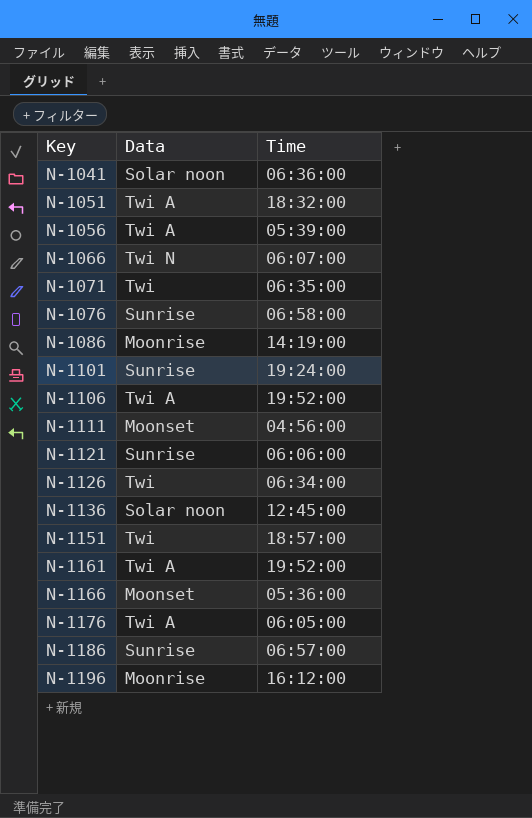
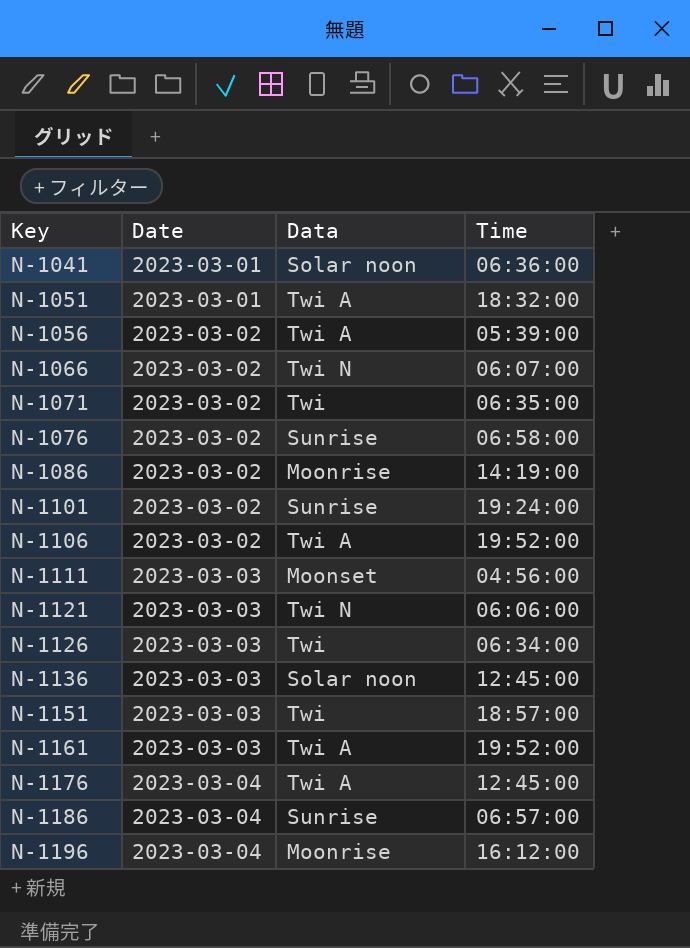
column Date | position: none -> 2
row N-1166: Moonset | 05:36:00 -> none
N-1121 | Data: Sunrise -> Twi N
N-1176 | Time: 06:05:00 -> 12:45:00

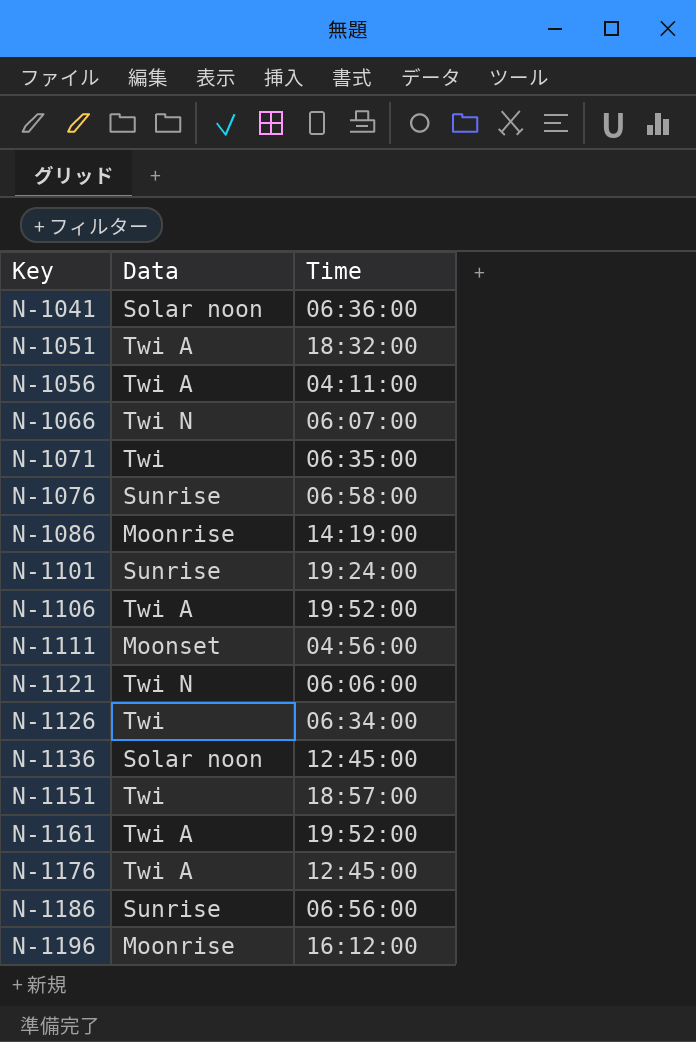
column Date | position: 2 -> none
N-1056 | Time: 05:39:00 -> 04:11:00
N-1186 | Time: 06:57:00 -> 06:56:00

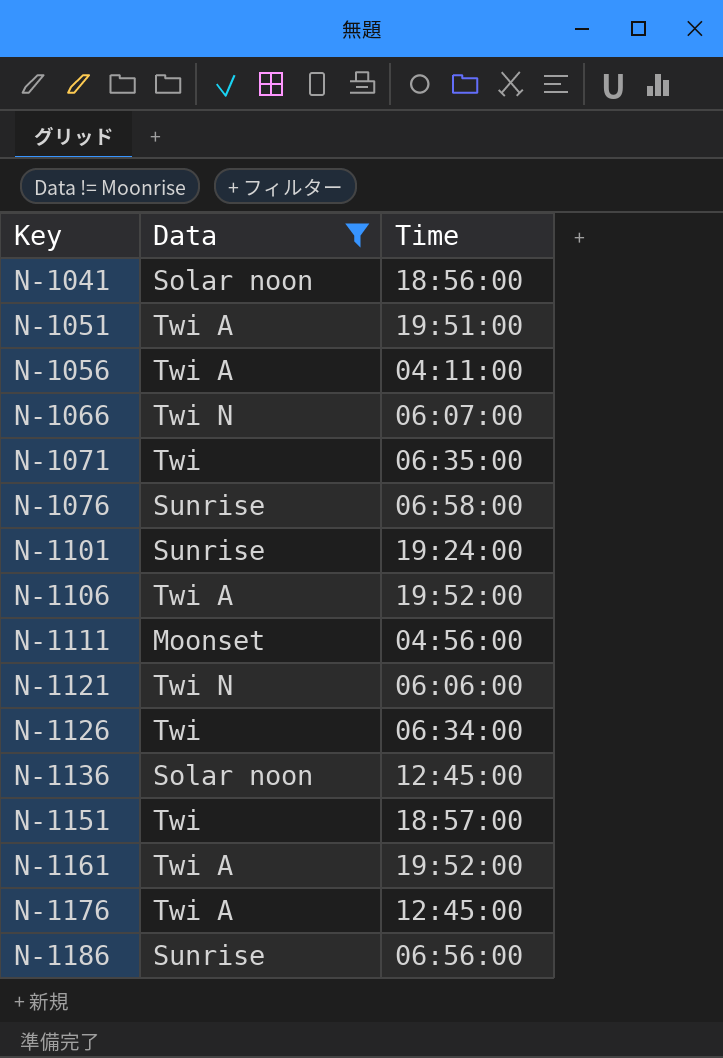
filter: none -> Data != Moonrise
N-1041 | Time: 06:36:00 -> 18:56:00
N-1051 | Time: 18:32:00 -> 19:51:00

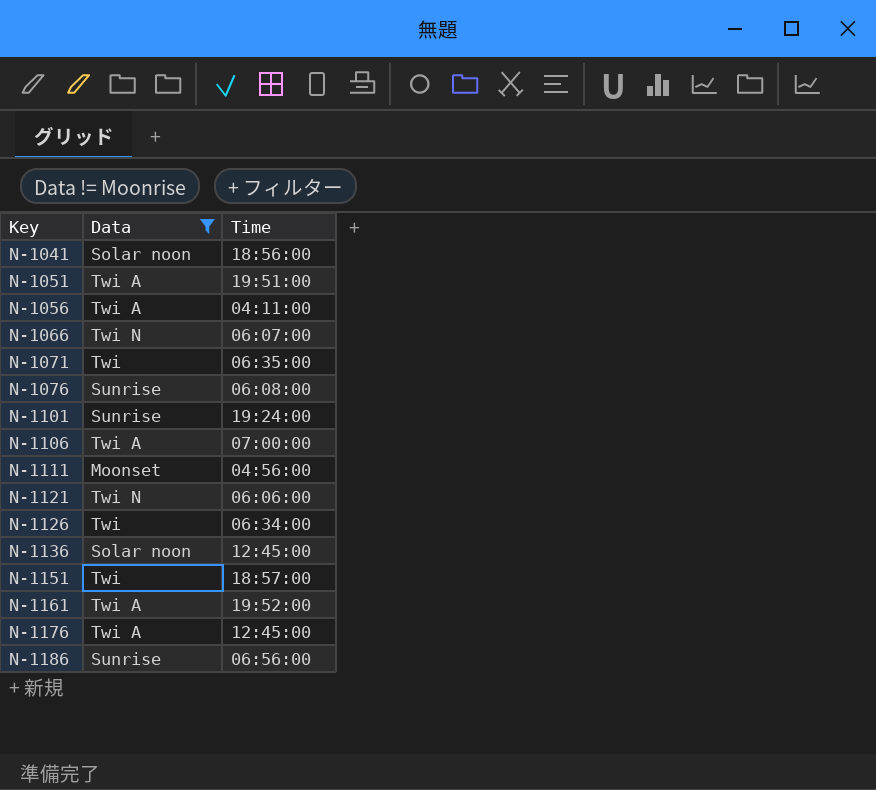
N-1076 | Time: 06:58:00 -> 06:08:00
N-1106 | Time: 19:52:00 -> 07:00:00

